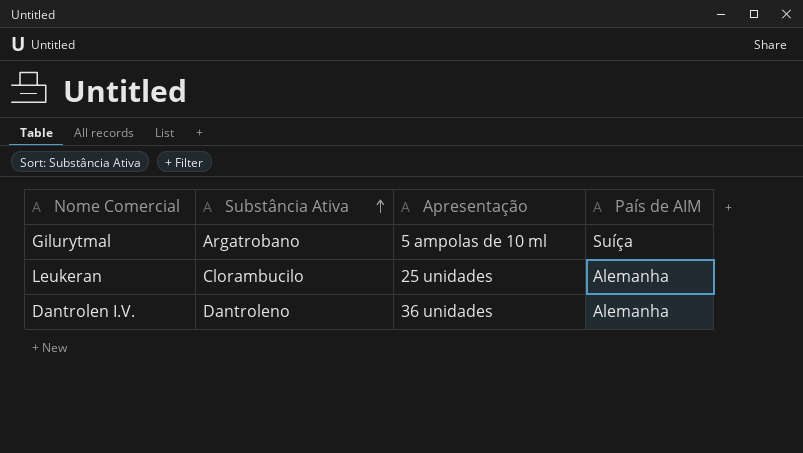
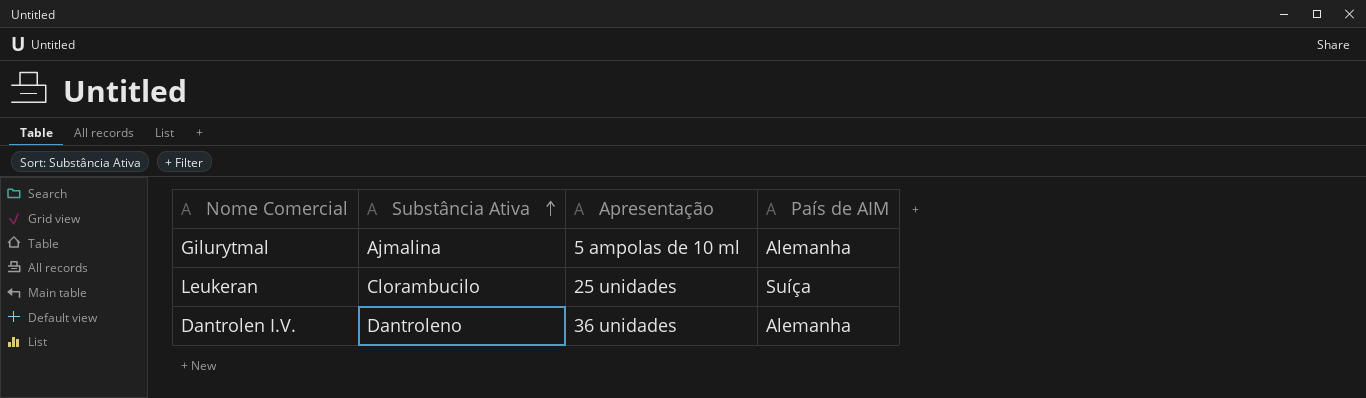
Gilurytmal | Substância Ativa: Argatrobano -> Ajmalina
Gilurytmal | País de AIM: Suíça -> Alemanha
Leukeran | País de AIM: Alemanha -> Suíça

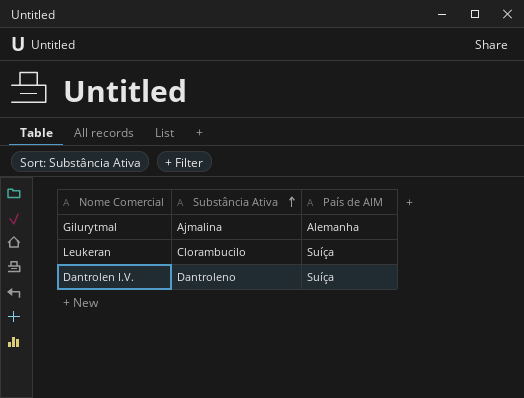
column Apresentação | position: 3 -> none
Dantrolen I.V. | País de AIM: Alemanha -> Suíça

